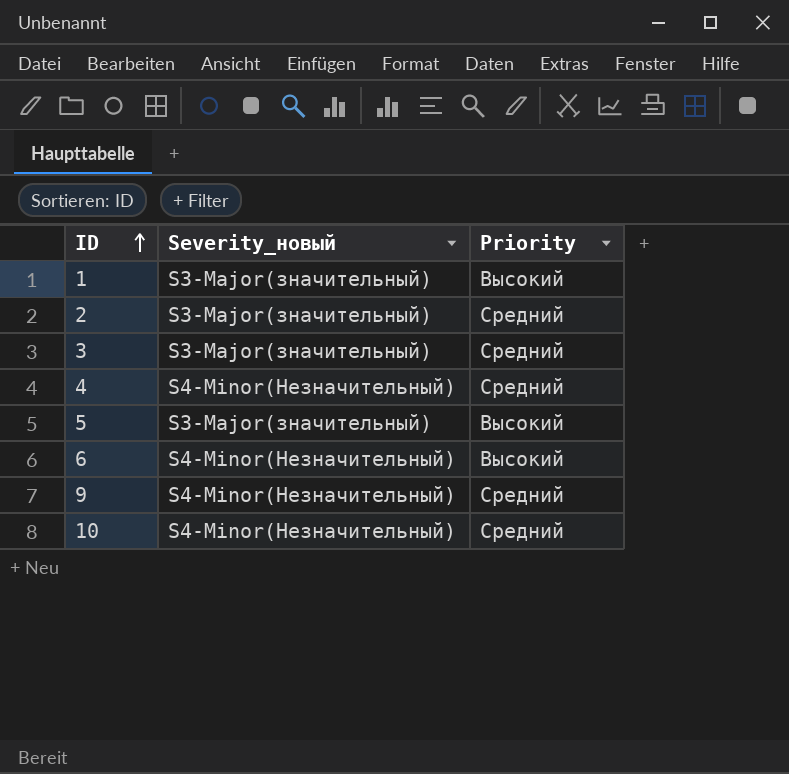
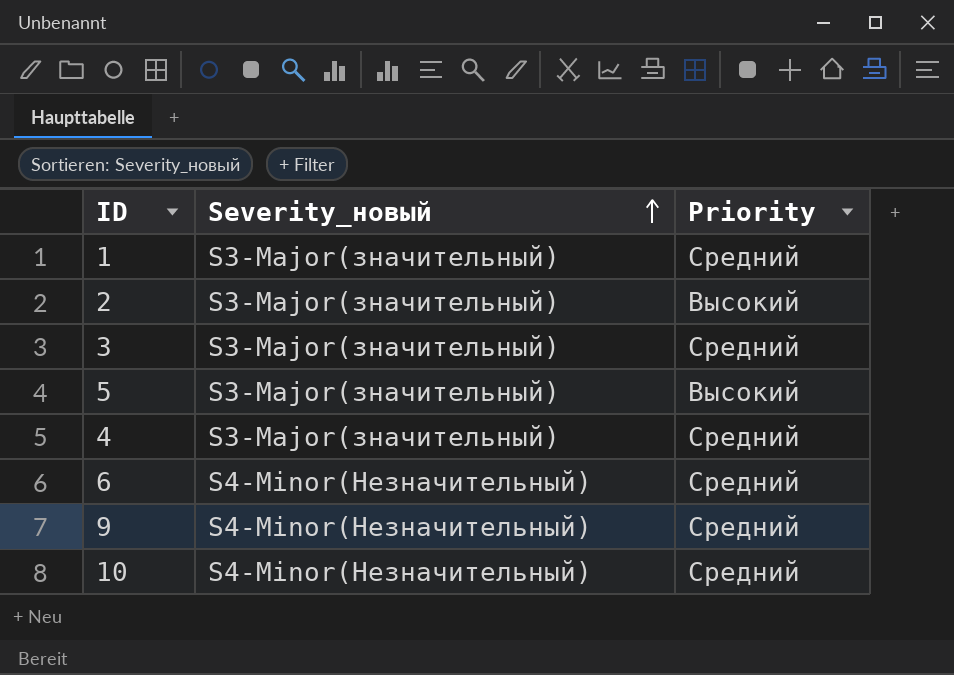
row order: ID ascending -> Severity_новый ascending
1 | Priority: Высокий -> Средний
2 | Priority: Средний -> Высокий
4 | Severity_новый: S4-Minor(Незначительный) -> S3-Major(значительный)
6 | Priority: Высокий -> Средний

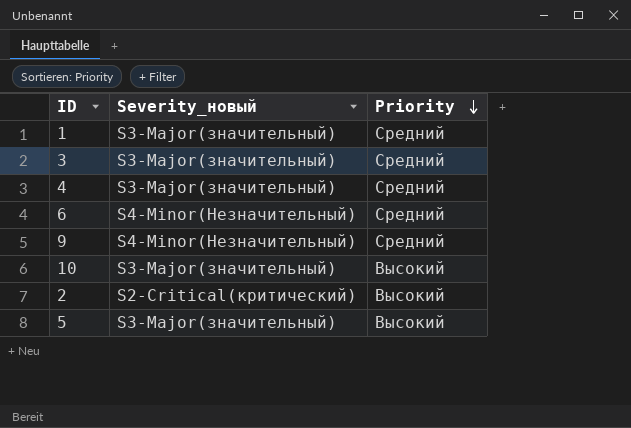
row order: Severity_новый ascending -> Priority descending
10 | Severity_новый: S4-Minor(Незначительный) -> S3-Major(значительный)
10 | Priority: Средний -> Высокий
2 | Severity_новый: S3-Major(значительный) -> S2-Critical(критический)

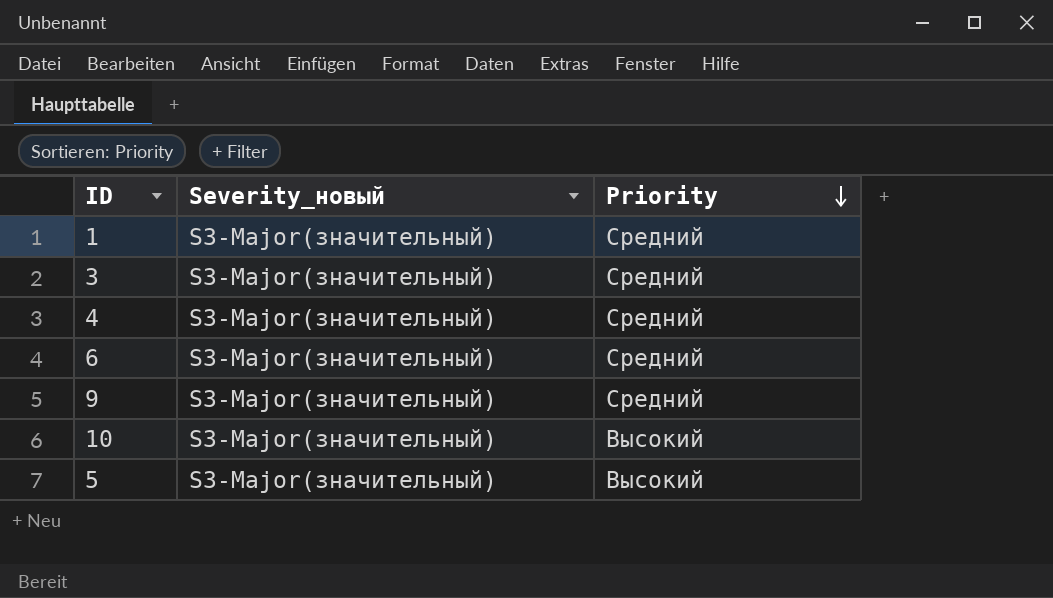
row 2: S2-Critical(критический) | Высокий -> none
6 | Severity_новый: S4-Minor(Незначительный) -> S3-Major(значительный)
9 | Severity_новый: S4-Minor(Незначительный) -> S3-Major(значительный)

